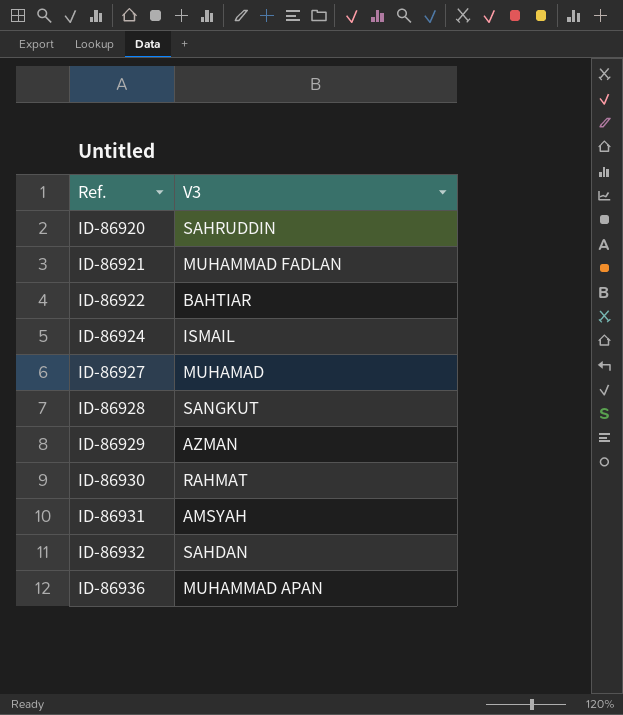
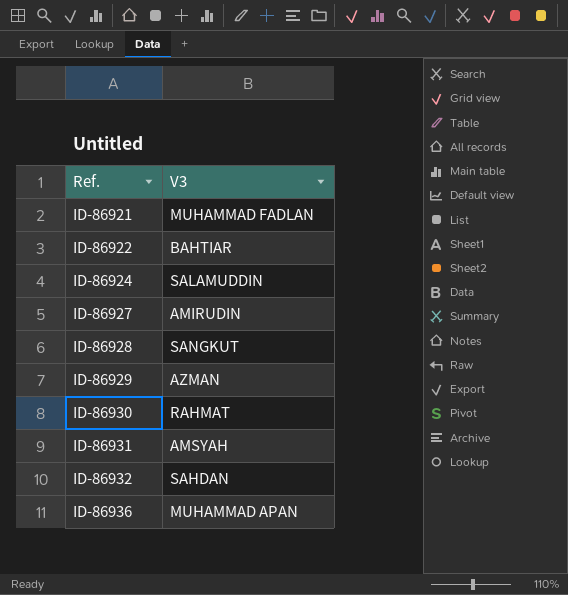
row ID-86920: SAHRUDDIN -> none
ID-86924 | V3: ISMAIL -> SALAMUDDIN
ID-86927 | V3: MUHAMAD -> AMIRUDIN

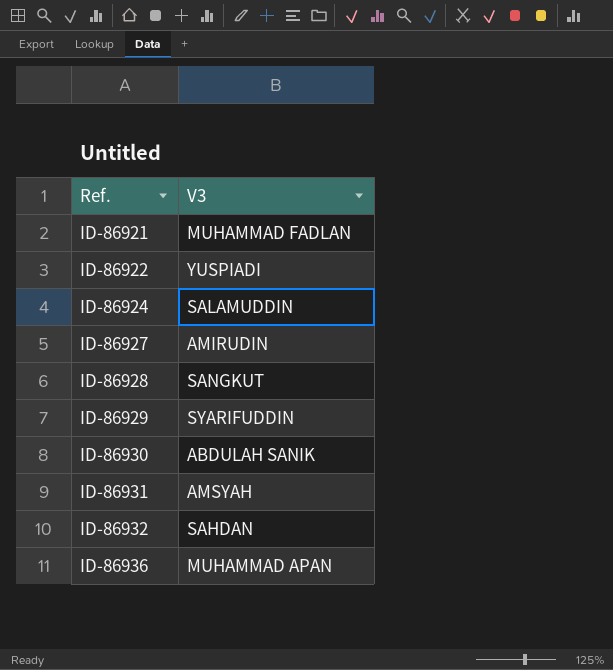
ID-86922 | V3: BAHTIAR -> YUSPIADI
ID-86929 | V3: AZMAN -> SYARIFUDDIN
ID-86930 | V3: RAHMAT -> ABDULAH SANIK

